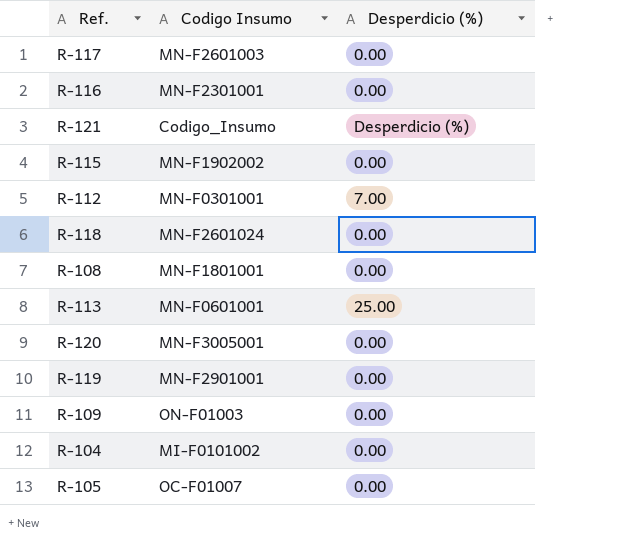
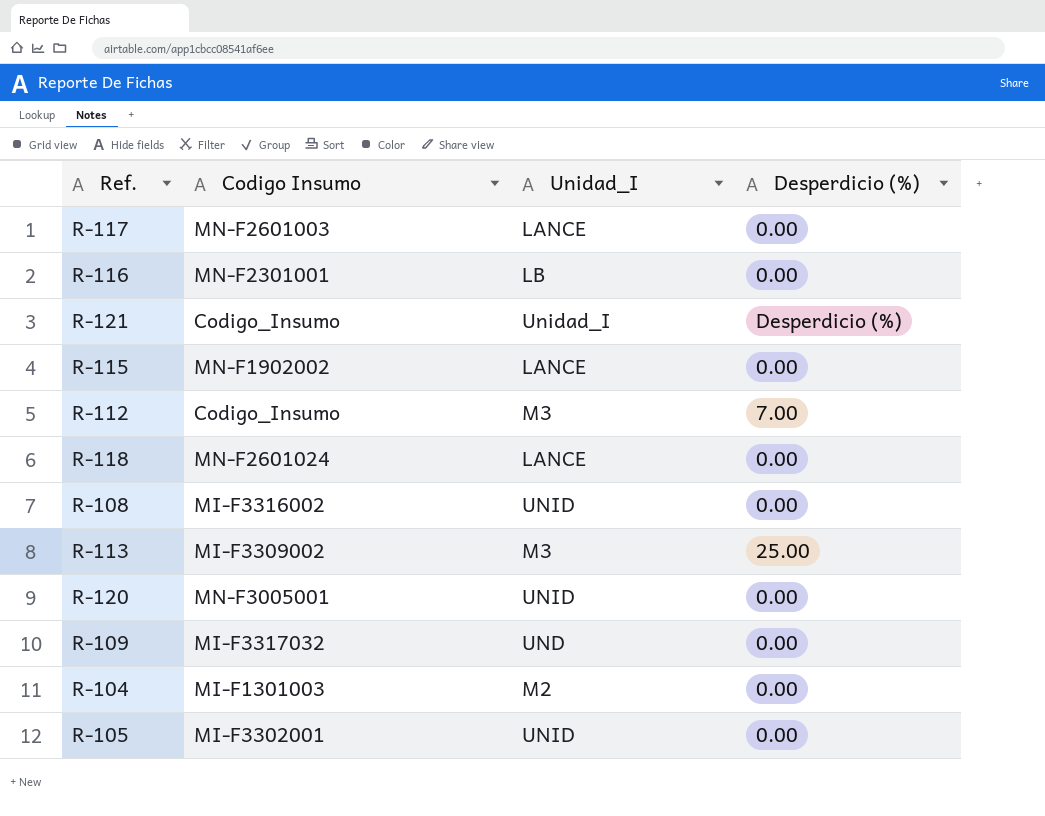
column Unidad_I | position: none -> 3
row R-119: MN-F2901001 | 0.00 -> none
R-112 | Codigo Insumo: MN-F0301001 -> Codigo_Insumo
R-108 | Codigo Insumo: MN-F1801001 -> MI-F3316002
R-113 | Codigo Insumo: MN-F0601001 -> MI-F3309002
R-109 | Codigo Insumo: ON-F01003 -> MI-F3317032
R-104 | Codigo Insumo: MI-F0101002 -> MI-F1301003
R-105 | Codigo Insumo: OC-F01007 -> MI-F3302001

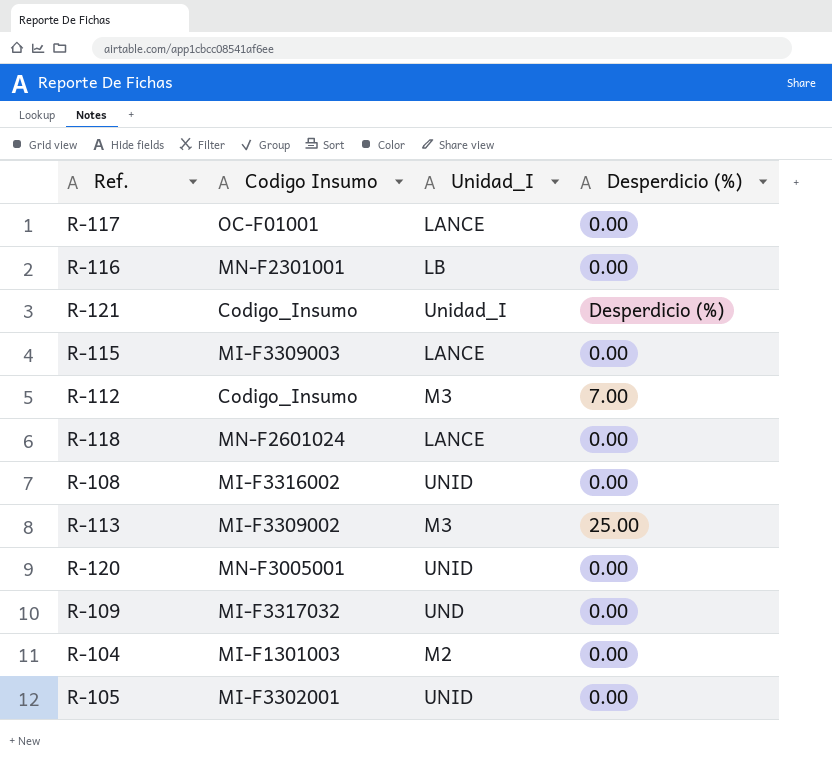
R-117 | Codigo Insumo: MN-F2601003 -> OC-F01001
R-115 | Codigo Insumo: MN-F1902002 -> MI-F3309003

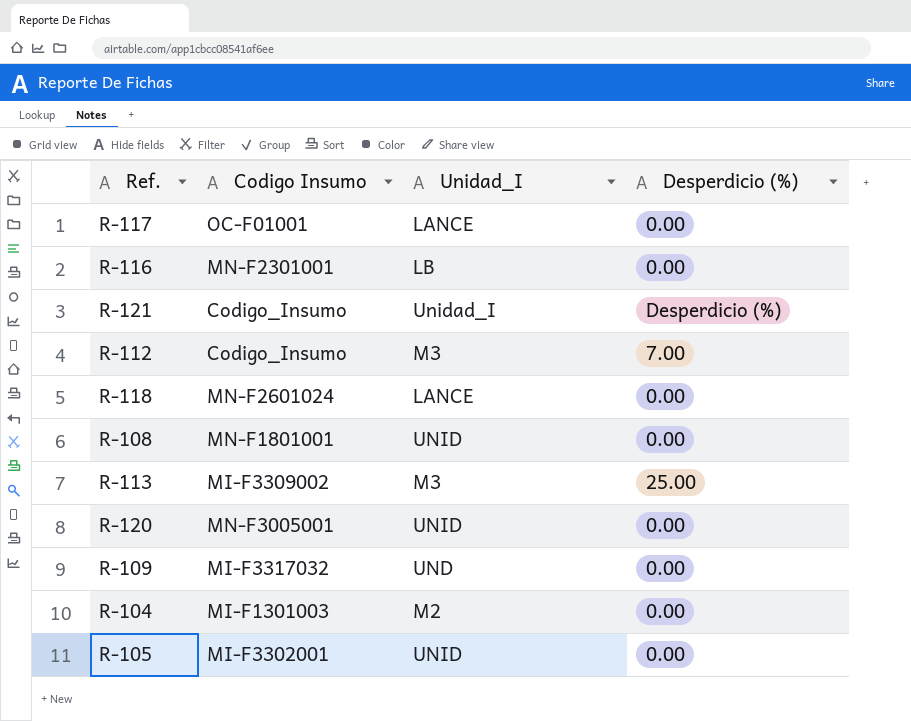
row R-115: MI-F3309003 | LANCE | 0.00 -> none
R-108 | Codigo Insumo: MI-F3316002 -> MN-F1801001

